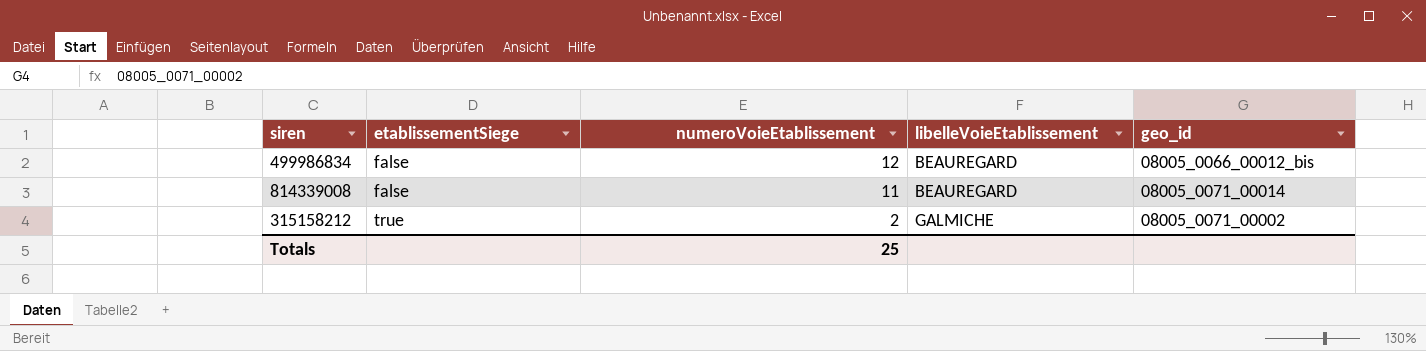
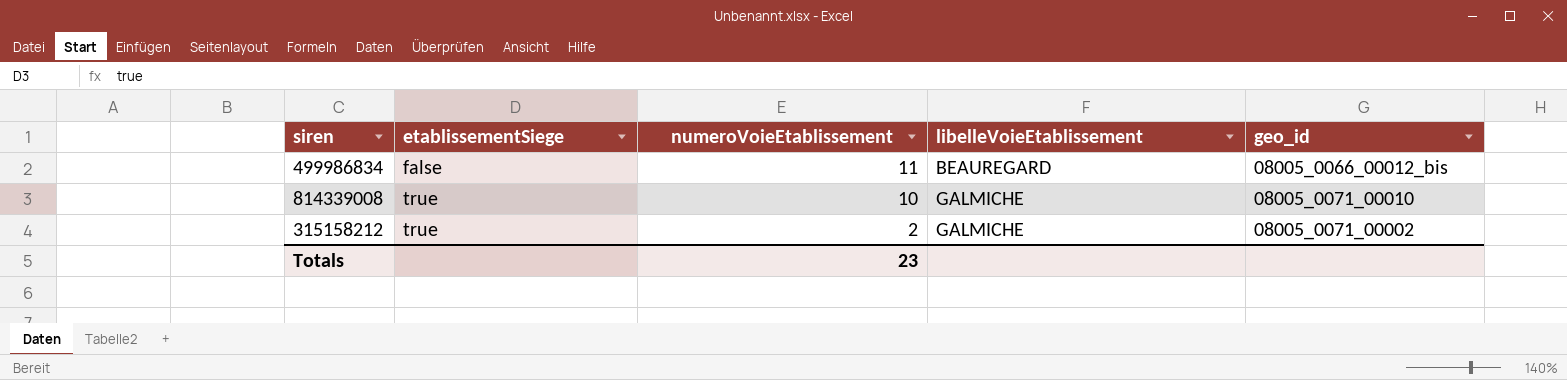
499986834 | numeroVoieEtablissement: 12 -> 11
814339008 | etablissementSiege: false -> true
814339008 | numeroVoieEtablissement: 11 -> 10
814339008 | libelleVoieEtablissement: BEAUREGARD -> GALMICHE
814339008 | geo_id: 08005_0071_00014 -> 08005_0071_00010
Totals | numeroVoieEtablissement: 25 -> 23

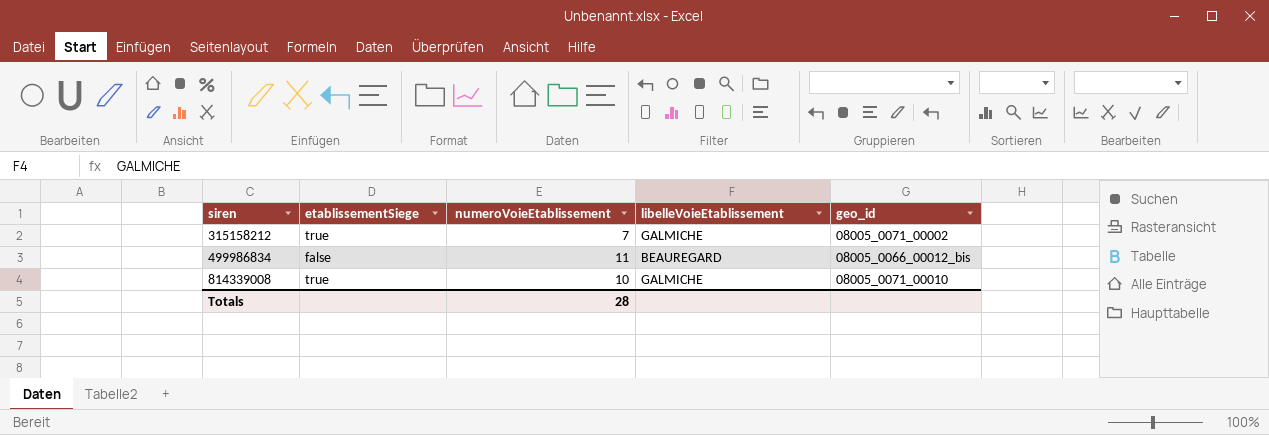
row order: etablissementSiege ascending -> siren ascending
315158212 | numeroVoieEtablissement: 2 -> 7
Totals | numeroVoieEtablissement: 23 -> 28

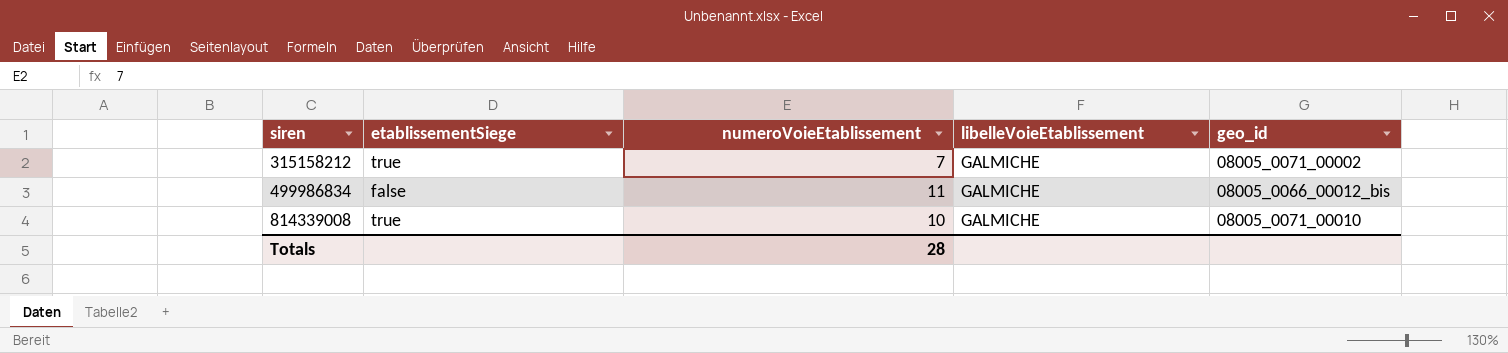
499986834 | libelleVoieEtablissement: BEAUREGARD -> GALMICHE

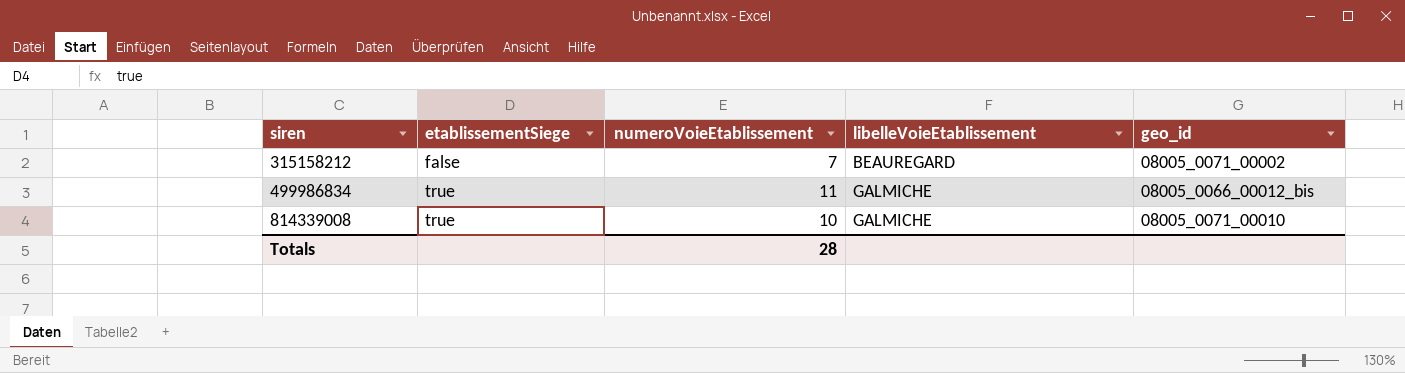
315158212 | etablissementSiege: true -> false
315158212 | libelleVoieEtablissement: GALMICHE -> BEAUREGARD
499986834 | etablissementSiege: false -> true

